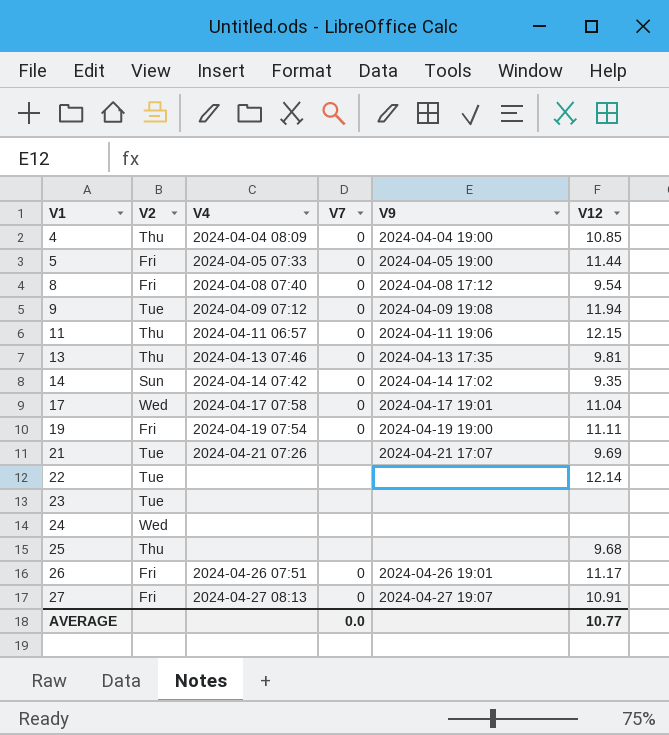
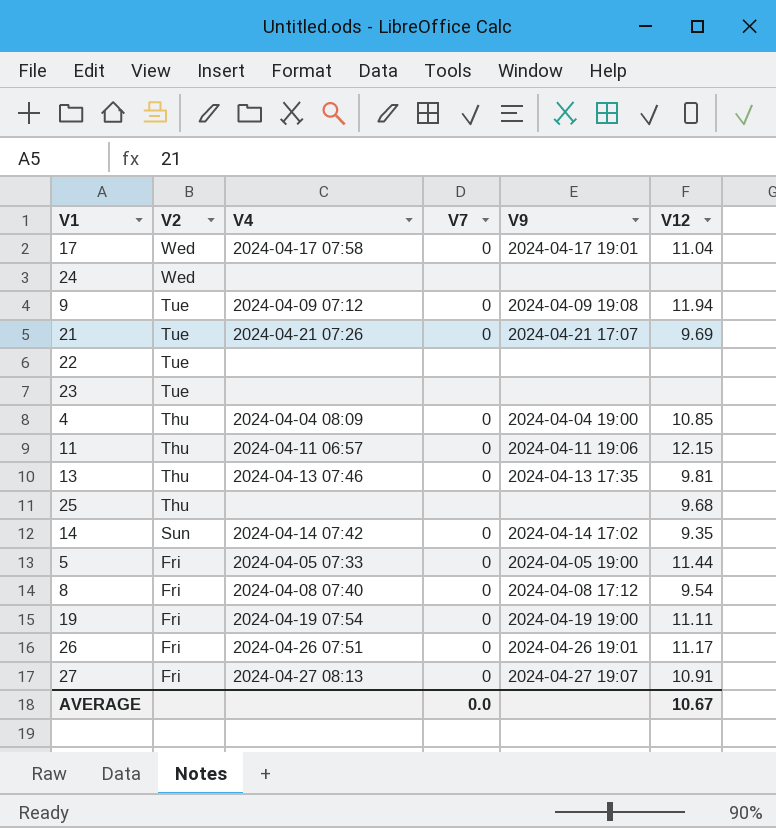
row order: V1 ascending -> V2 descending
21 | V7: none -> 0
22 | V12: 12.14 -> none
AVERAGE | V12: 10.77 -> 10.67

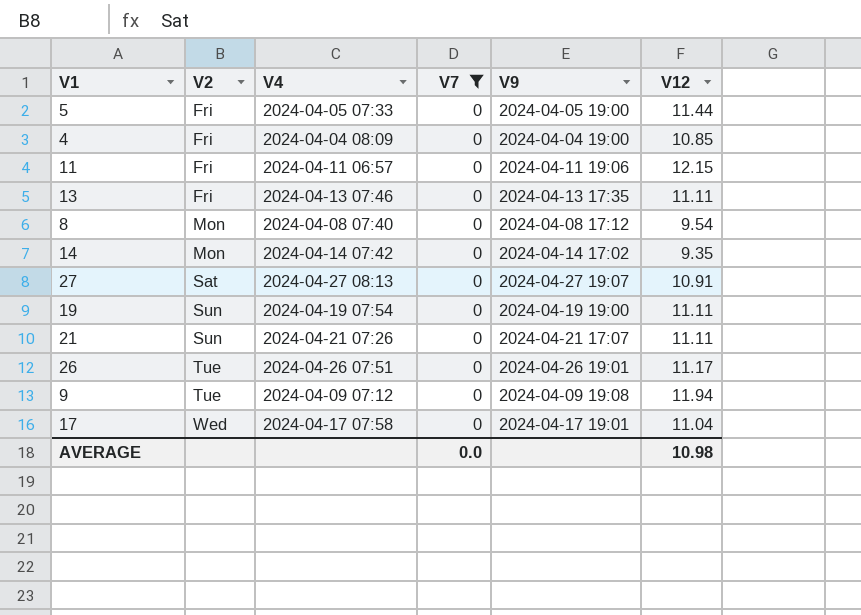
filter: none -> V7 = 0
row order: V2 descending -> V2 ascending
4 | V2: Thu -> Fri
11 | V2: Thu -> Fri
13 | V2: Thu -> Fri
13 | V12: 9.81 -> 11.11
8 | V2: Fri -> Mon
14 | V2: Sun -> Mon
27 | V2: Fri -> Sat
19 | V2: Fri -> Sun
21 | V2: Tue -> Sun
21 | V12: 9.69 -> 11.11
26 | V2: Fri -> Tue
AVERAGE | V12: 10.67 -> 10.98

